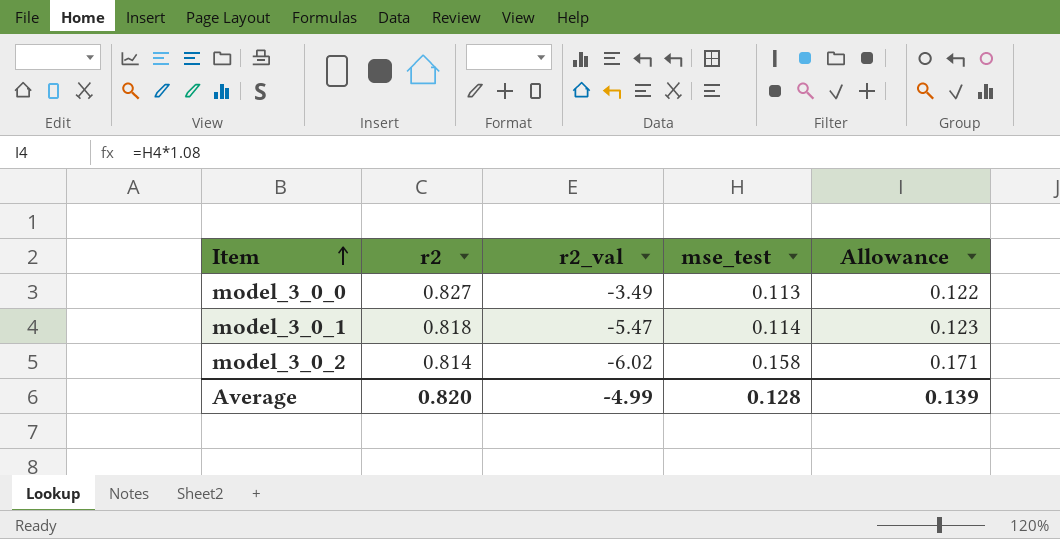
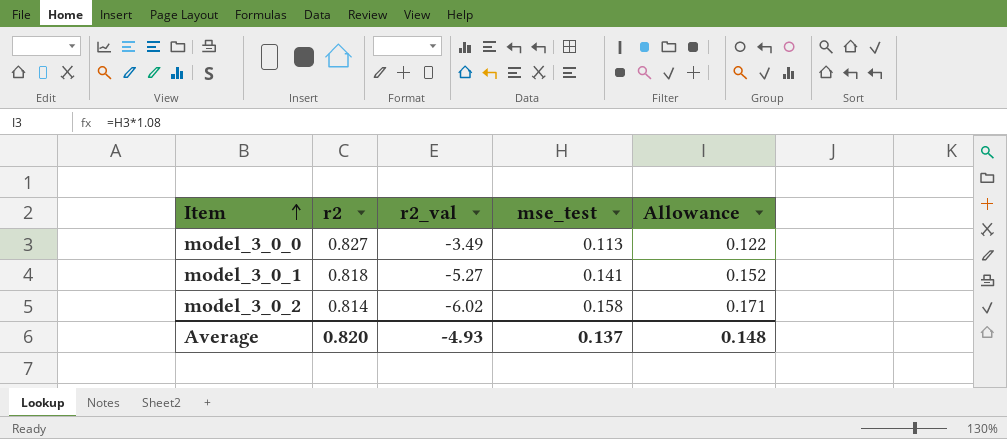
model_3_0_1 | r2_val: -5.47 -> -5.27
model_3_0_1 | mse_test: 0.114 -> 0.141
model_3_0_1 | Allowance: 0.123 -> 0.152
Average | r2_val: -4.99 -> -4.93
Average | mse_test: 0.128 -> 0.137
Average | Allowance: 0.139 -> 0.148

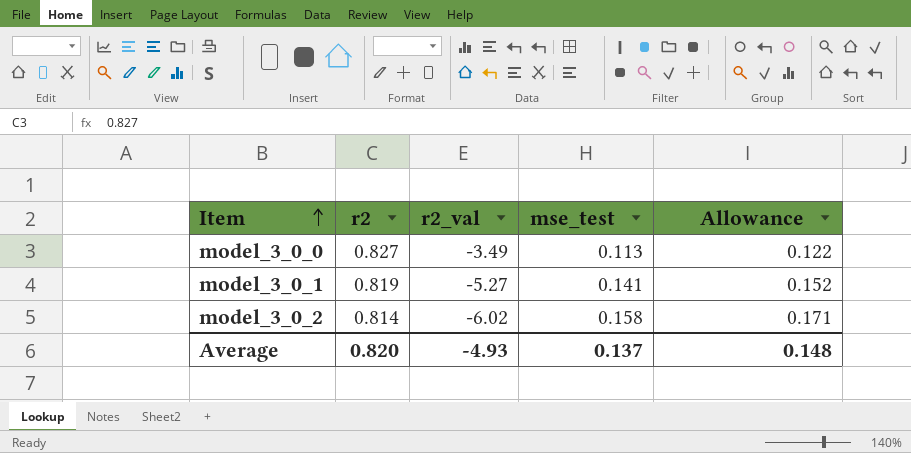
model_3_0_1 | r2: 0.818 -> 0.819

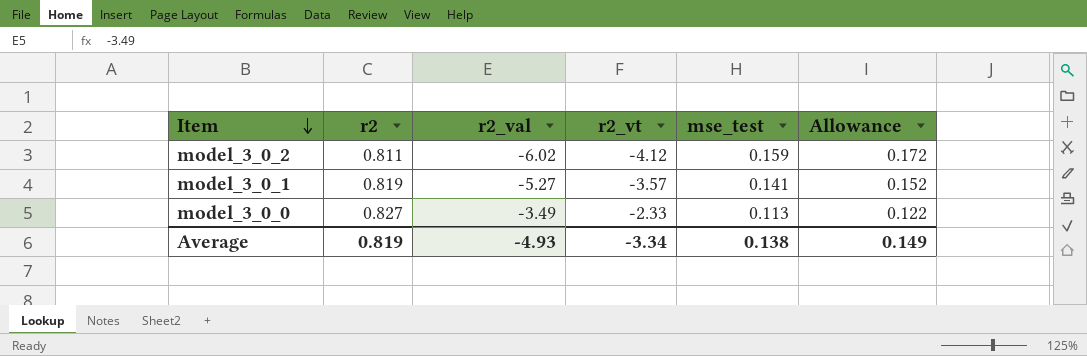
row order: Item ascending -> Item descending
column r2_vt | position: none -> 4
model_3_0_2 | r2: 0.814 -> 0.811
model_3_0_2 | mse_test: 0.158 -> 0.159
model_3_0_2 | Allowance: 0.171 -> 0.172
Average | r2: 0.820 -> 0.819
Average | mse_test: 0.137 -> 0.138
Average | Allowance: 0.148 -> 0.149

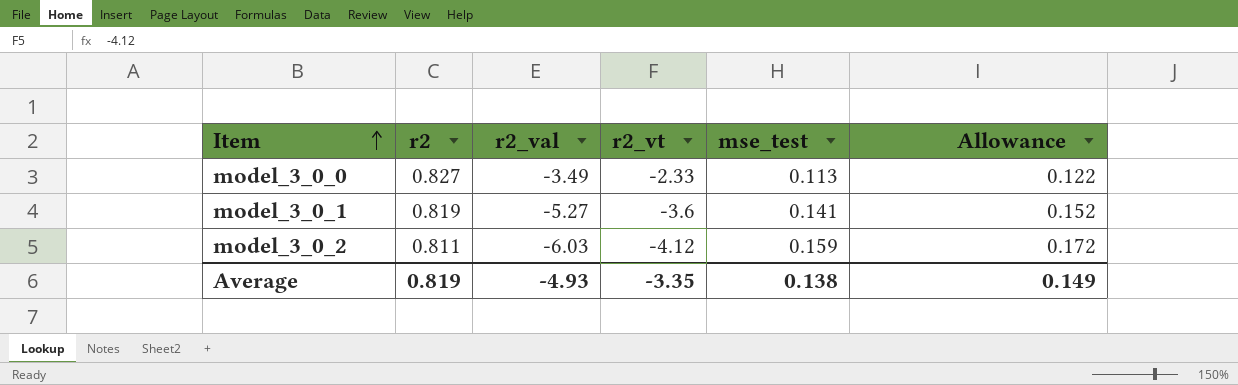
row order: Item descending -> Item ascending
model_3_0_1 | r2_vt: -3.57 -> -3.6
model_3_0_2 | r2_val: -6.02 -> -6.03
Average | r2_vt: -3.34 -> -3.35

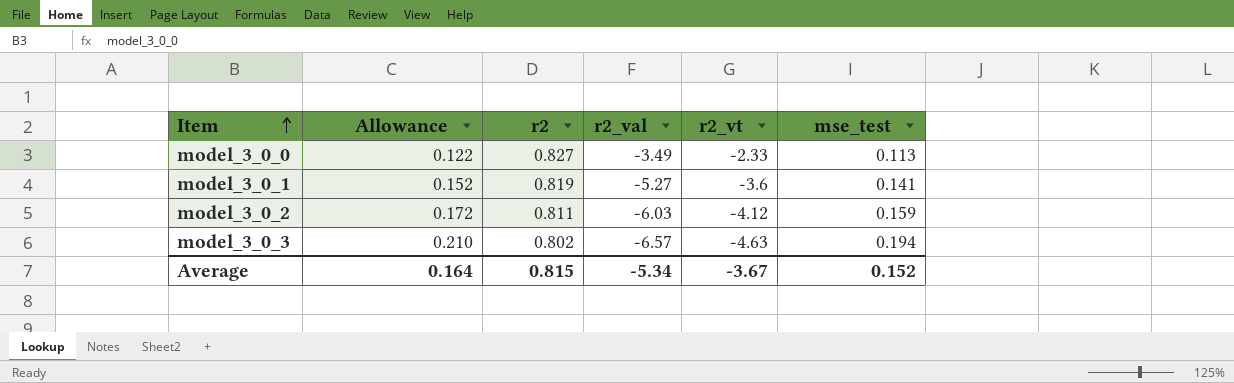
column Allowance | position: 6 -> 2
row model_3_0_3: none -> 0.210 | 0.802 | -6.57 | -4.63 | 0.194
Average | Allowance: 0.149 -> 0.164
Average | r2: 0.819 -> 0.815
Average | r2_val: -4.93 -> -5.34
Average | r2_vt: -3.35 -> -3.67
Average | mse_test: 0.138 -> 0.152

